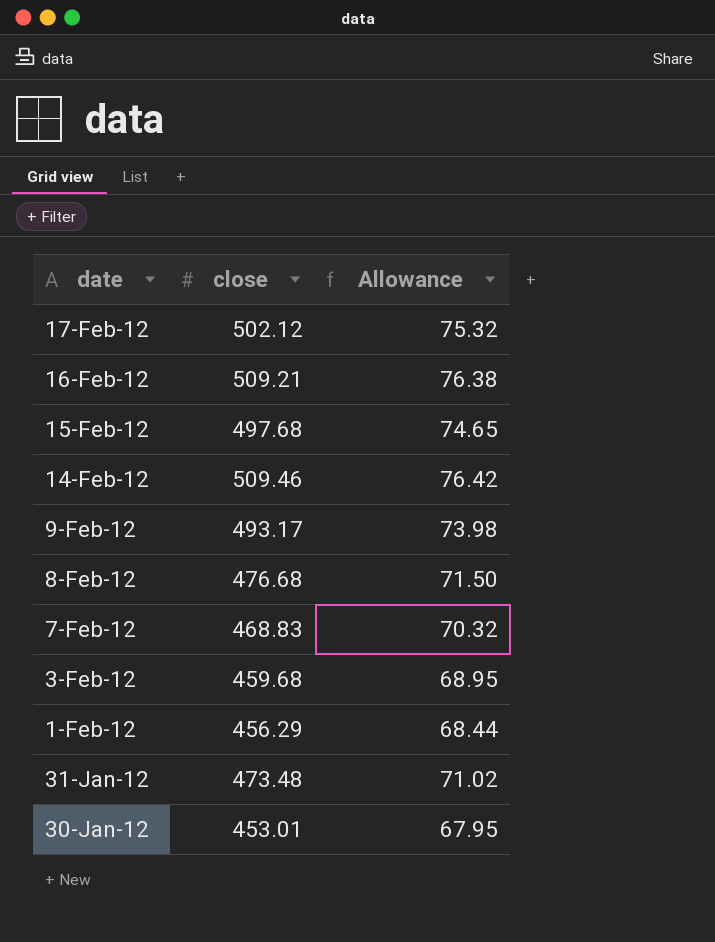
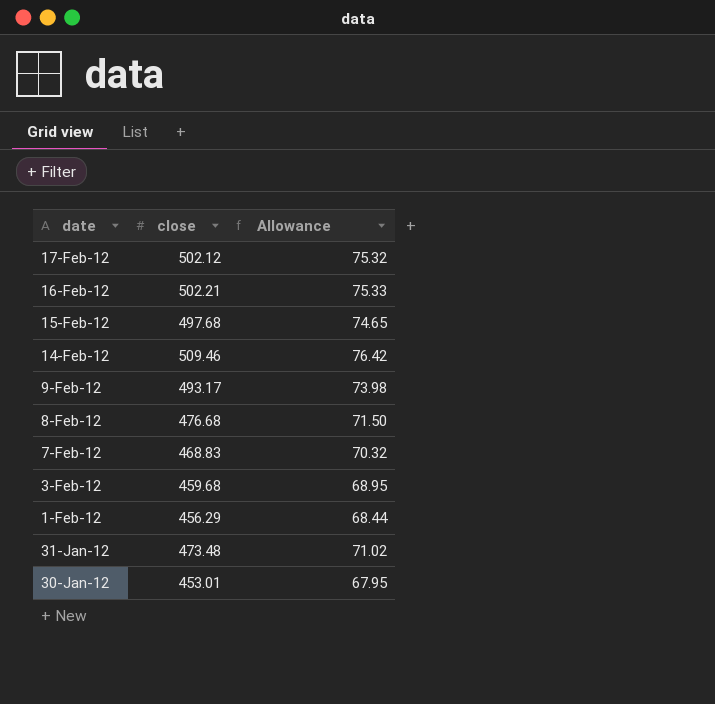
16-Feb-12 | close: 509.21 -> 502.21
16-Feb-12 | Allowance: 76.38 -> 75.33

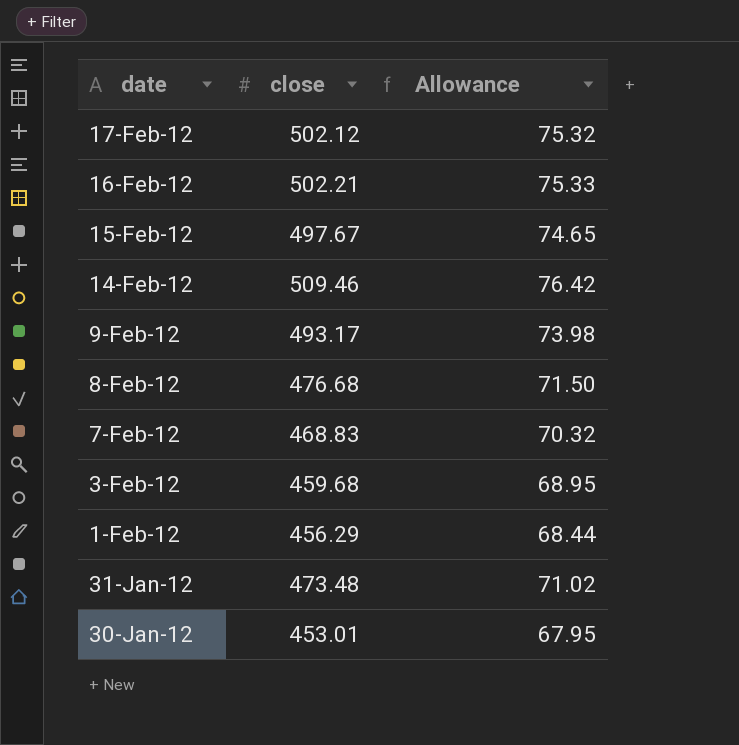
15-Feb-12 | close: 497.68 -> 497.67

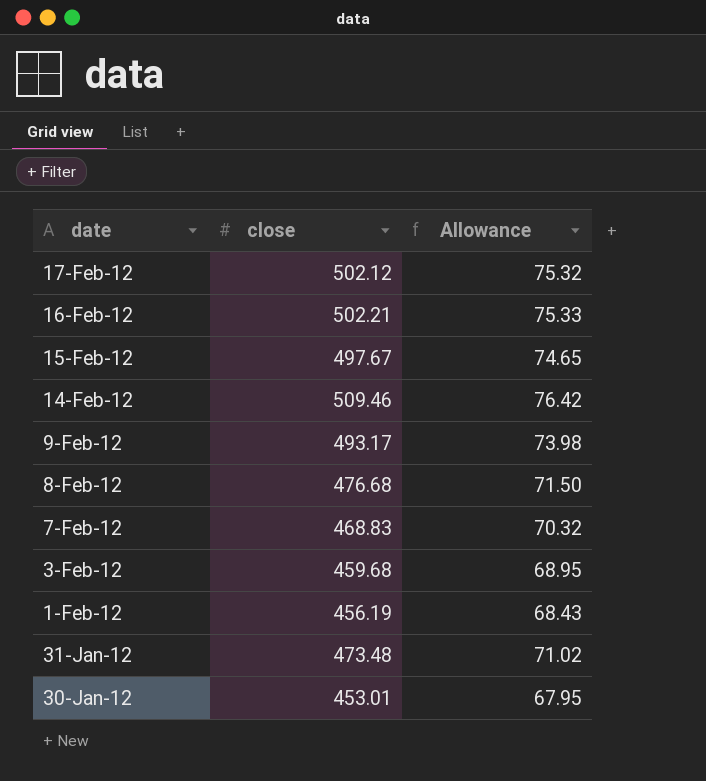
1-Feb-12 | close: 456.29 -> 456.19
1-Feb-12 | Allowance: 68.44 -> 68.43

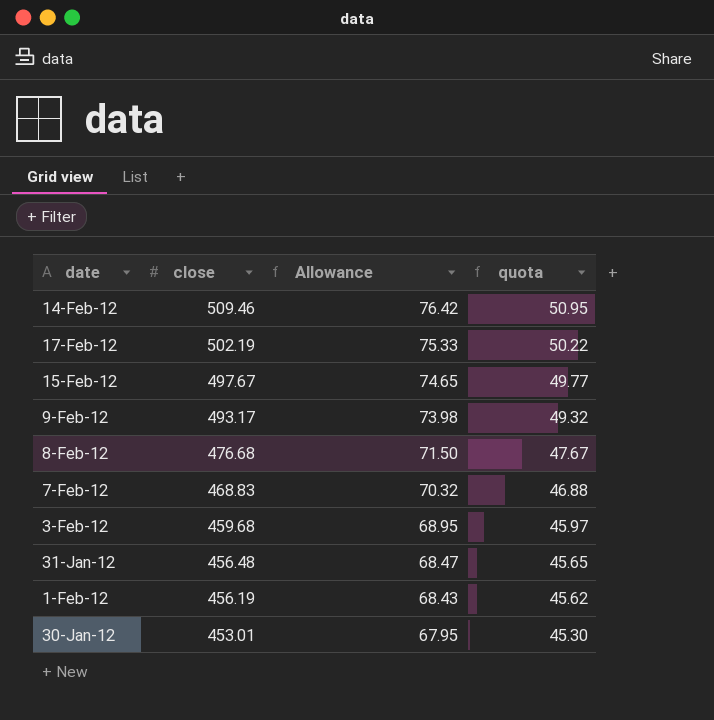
row order: date descending -> close descending
column quota | formula: none -> [close] * 0.1
row 16-Feb-12: 502.21 | 75.33 -> none
17-Feb-12 | close: 502.12 -> 502.19
17-Feb-12 | Allowance: 75.32 -> 75.33
31-Jan-12 | close: 473.48 -> 456.48
31-Jan-12 | Allowance: 71.02 -> 68.47

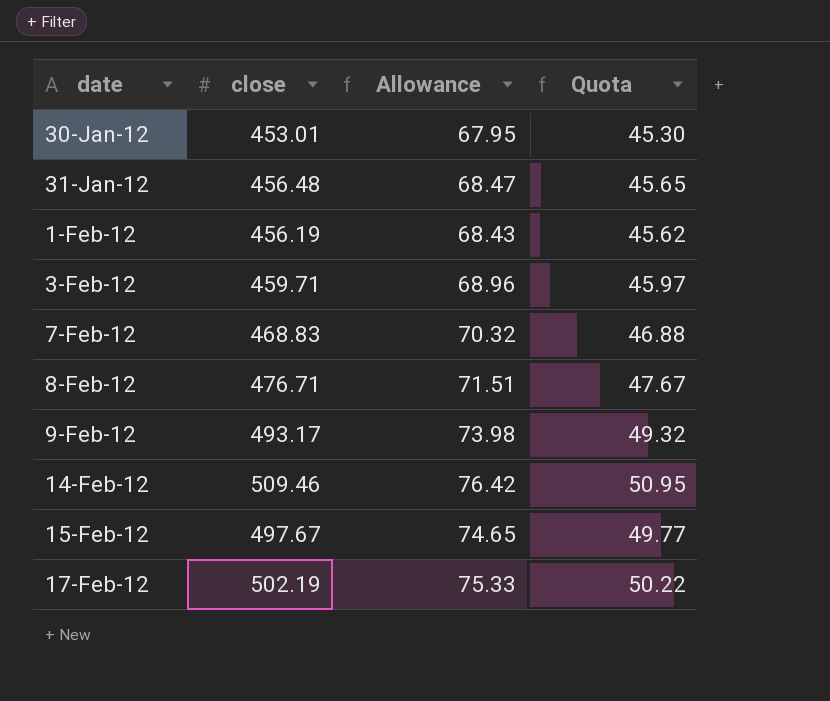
row order: close descending -> date ascending
column name: quota -> Quota
3-Feb-12 | close: 459.68 -> 459.71
3-Feb-12 | Allowance: 68.95 -> 68.96
8-Feb-12 | close: 476.68 -> 476.71
8-Feb-12 | Allowance: 71.50 -> 71.51

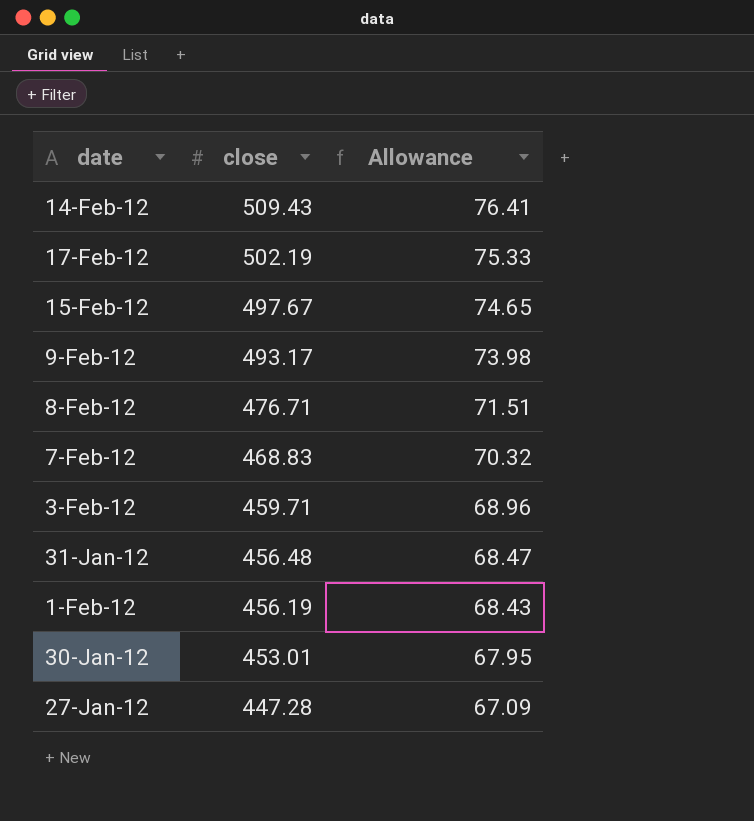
row order: date ascending -> close descending
column Quota | formula: [close] * 0.1 -> none
14-Feb-12 | close: 509.46 -> 509.43
14-Feb-12 | Allowance: 76.42 -> 76.41
row 27-Jan-12: none -> 447.28 | 67.09

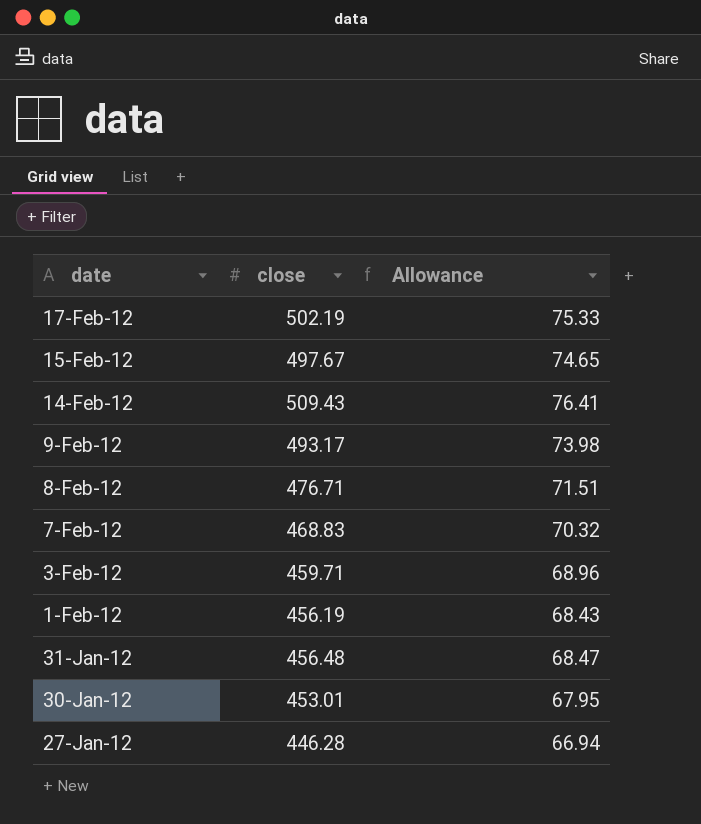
row order: close descending -> date descending
27-Jan-12 | close: 447.28 -> 446.28
27-Jan-12 | Allowance: 67.09 -> 66.94

